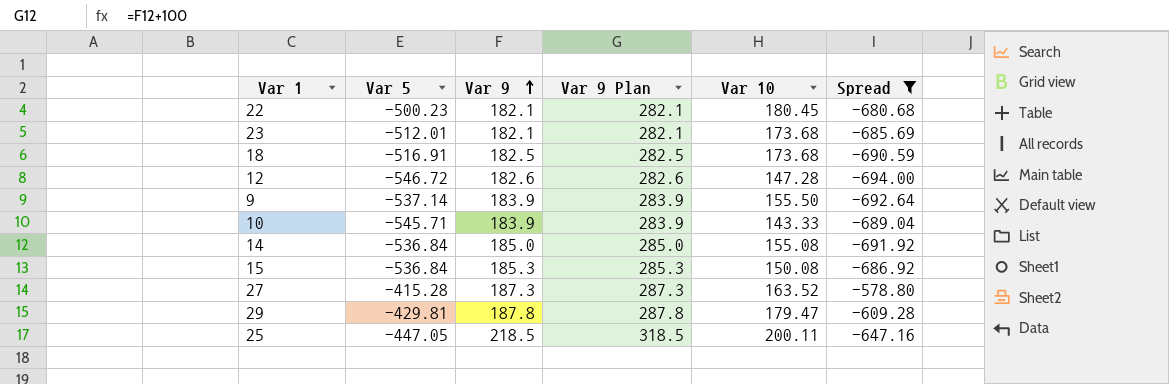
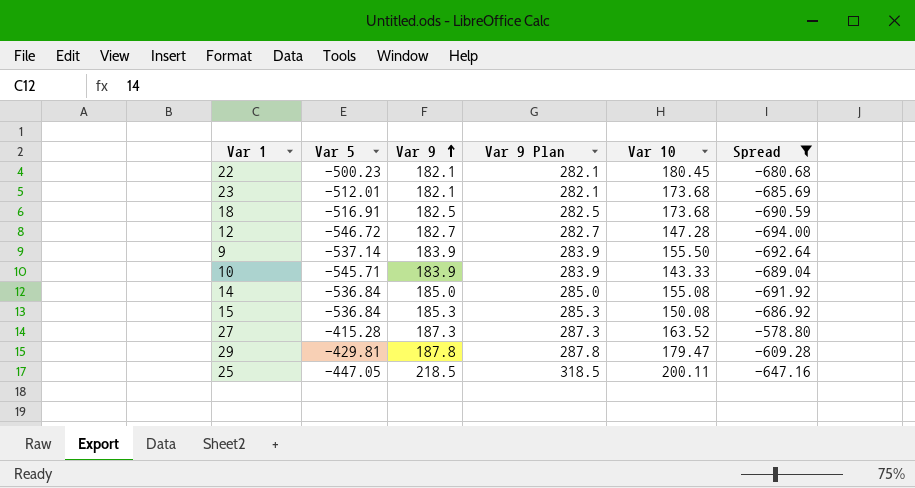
12 | Var 9: 182.6 -> 182.7
12 | Var 9 Plan: 282.6 -> 282.7

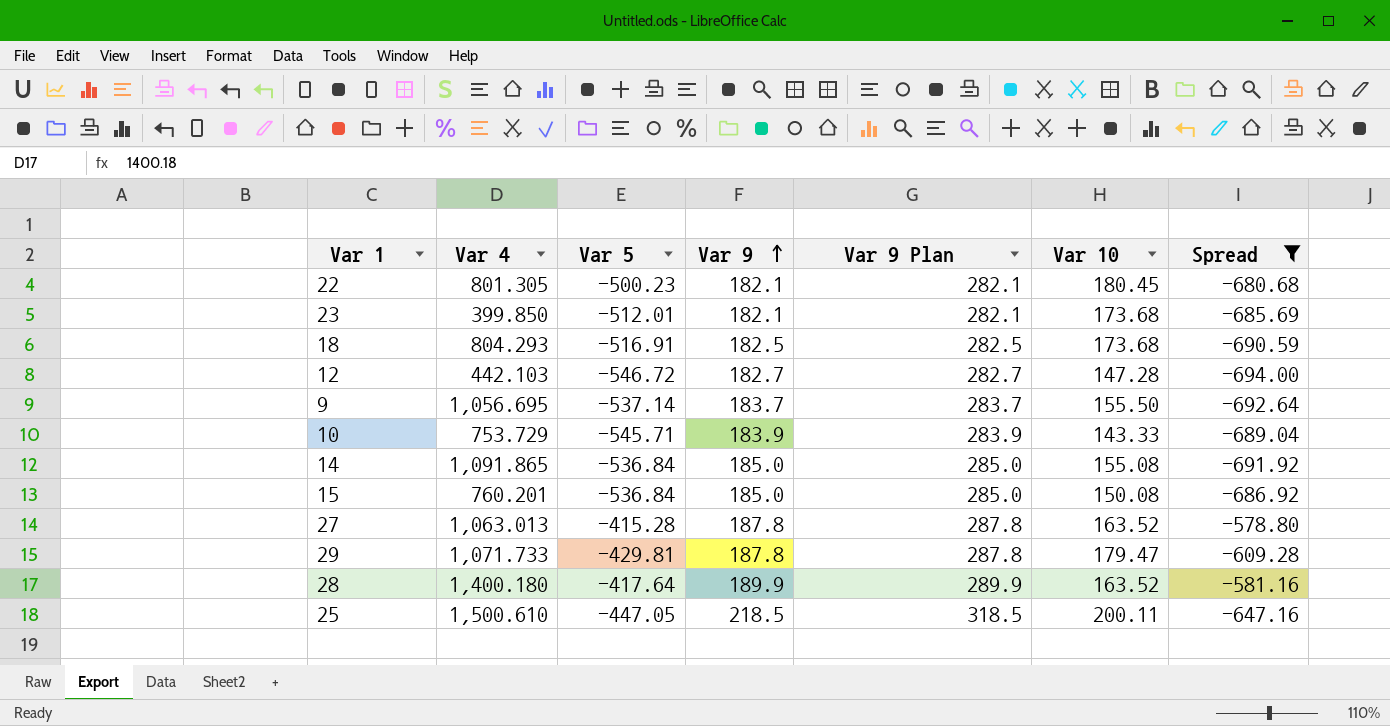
column Var 4 | position: none -> 2
9 | Var 9: 183.9 -> 183.7
9 | Var 9 Plan: 283.9 -> 283.7
15 | Var 9: 185.3 -> 185.0
15 | Var 9 Plan: 285.3 -> 285.0
27 | Var 9: 187.3 -> 187.8
27 | Var 9 Plan: 287.3 -> 287.8
row 28: none -> 1,400.180 | -417.64 | 189.9 | 289.9 | 163.52 | -581.16

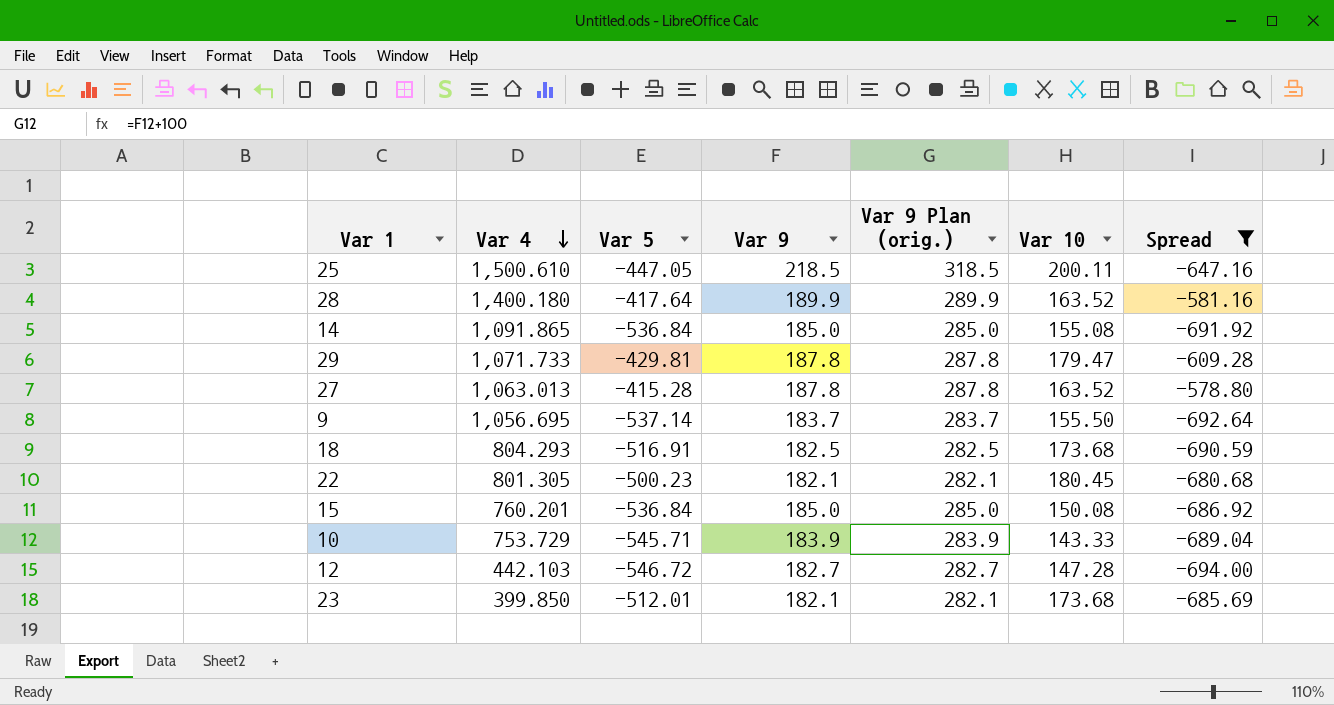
row order: Var 9 ascending -> Var 4 descending
column name: Var 9 Plan -> Var 9 Plan (orig.)

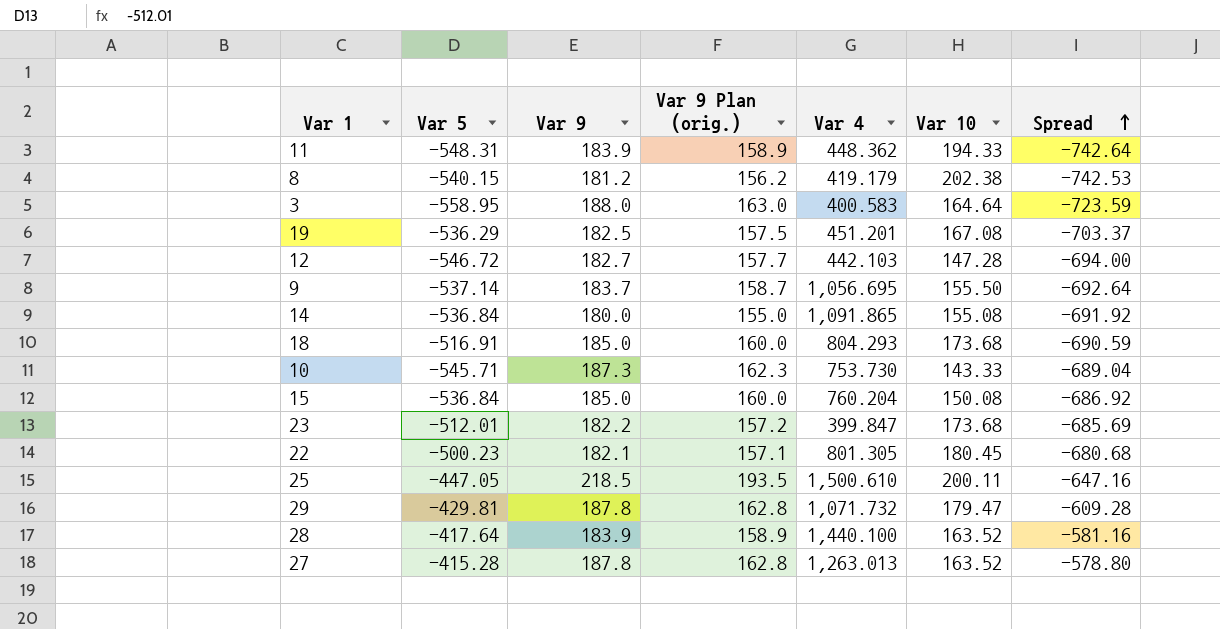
filter: Spread >= -694.00 -> none
row order: Var 4 descending -> Spread ascending
column Var 9 Plan (orig.) | formula: [Var 9] + 100 -> [Var 9] - 25
column Var 4 | position: 2 -> 5
14 | Var 9: 185.0 -> 180.0
18 | Var 9: 182.5 -> 185.0
10 | Var 9: 183.9 -> 187.3
10 | Var 4: 753.729 -> 753.730
15 | Var 4: 760.201 -> 760.204
23 | Var 9: 182.1 -> 182.2
23 | Var 4: 399.850 -> 399.847
29 | Var 4: 1,071.733 -> 1,071.732
28 | Var 9: 189.9 -> 183.9
28 | Var 4: 1,400.180 -> 1,440.100
27 | Var 4: 1,063.013 -> 1,263.013

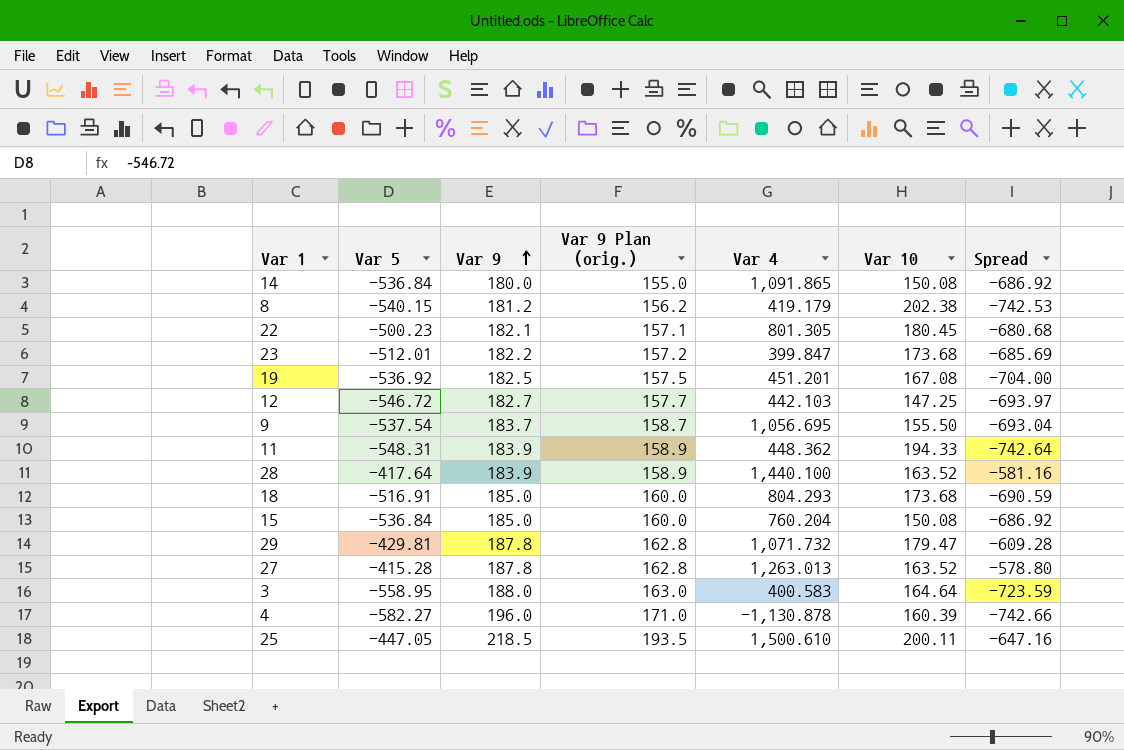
row order: Spread ascending -> Var 9 ascending
row 10: -545.71 | 187.3 | 162.3 | 753.730 | 143.33 | -689.04 -> none
14 | Var 10: 155.08 -> 150.08
14 | Spread: -691.92 -> -686.92
19 | Var 5: -536.29 -> -536.92
19 | Spread: -703.37 -> -704.00
12 | Var 10: 147.28 -> 147.25
12 | Spread: -694.00 -> -693.97
9 | Var 5: -537.14 -> -537.54
9 | Spread: -692.64 -> -693.04
row 4: none -> -582.27 | 196.0 | 171.0 | -1,130.878 | 160.39 | -742.66

